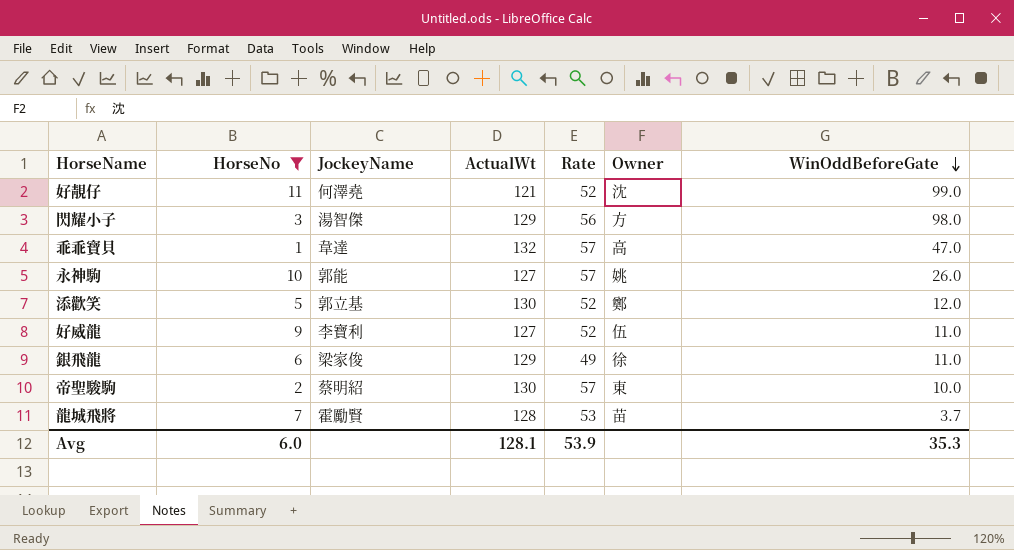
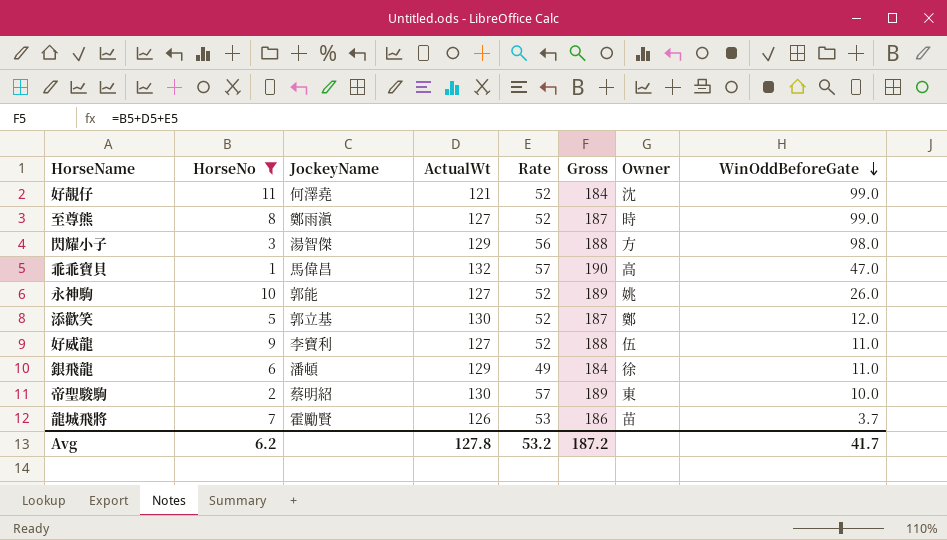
column Gross | formula: none -> [HorseNo] + [ActualWt] + [Rate]
row 至尊熊: none -> 8 | 鄭雨滇 | 127 | 52 | 187 | 時 | 99.0
乖乖寶貝 | JockeyName: 韋達 -> 馬偉昌
永神駒 | Rate: 57 -> 52
銀飛龍 | JockeyName: 梁家俊 -> 潘頓
龍城飛將 | ActualWt: 128 -> 126
Avg | HorseNo: 6.0 -> 6.2
Avg | ActualWt: 128.1 -> 127.8
Avg | Rate: 53.9 -> 53.2
Avg | WinOddBeforeGate: 35.3 -> 41.7

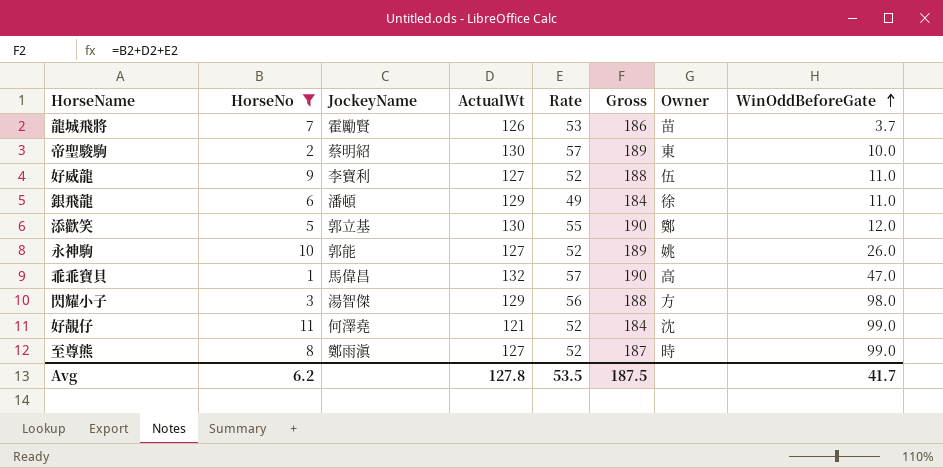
row order: WinOddBeforeGate descending -> WinOddBeforeGate ascending
添歡笑 | Rate: 52 -> 55
添歡笑 | Gross: 187 -> 190
Avg | Rate: 53.2 -> 53.5
Avg | Gross: 187.2 -> 187.5

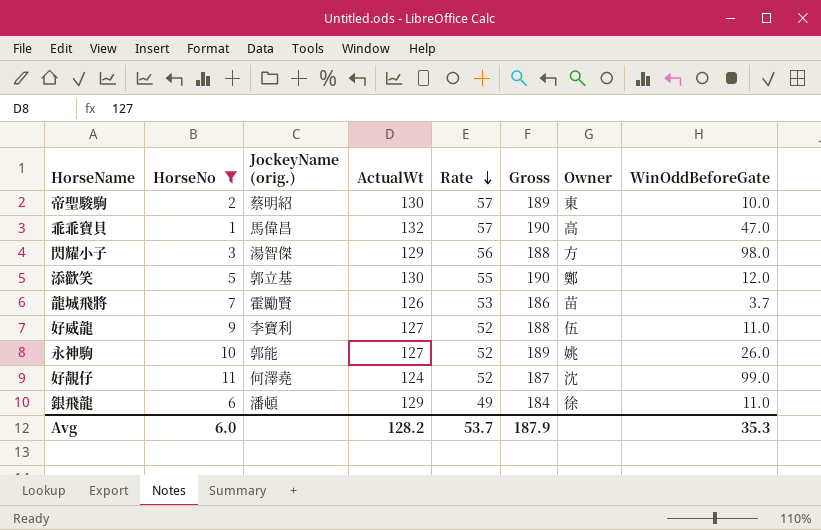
row order: WinOddBeforeGate ascending -> Rate descending
column name: JockeyName -> JockeyName (orig.)
row 至尊熊: 8 | 鄭雨滇 | 127 | 52 | 187 | 時 | 99.0 -> none
好靚仔 | ActualWt: 121 -> 124
好靚仔 | Gross: 184 -> 187
Avg | HorseNo: 6.2 -> 6.0
Avg | ActualWt: 127.8 -> 128.2
Avg | Rate: 53.5 -> 53.7
Avg | Gross: 187.5 -> 187.9
Avg | WinOddBeforeGate: 41.7 -> 35.3

